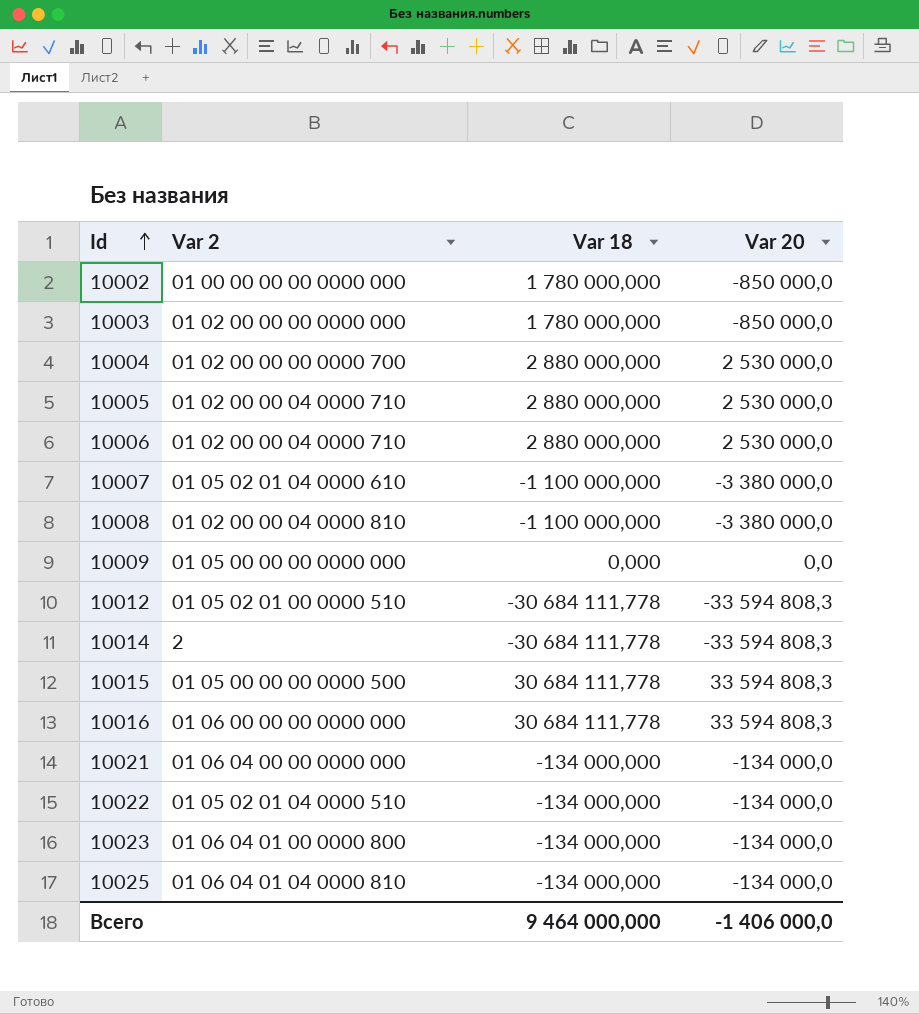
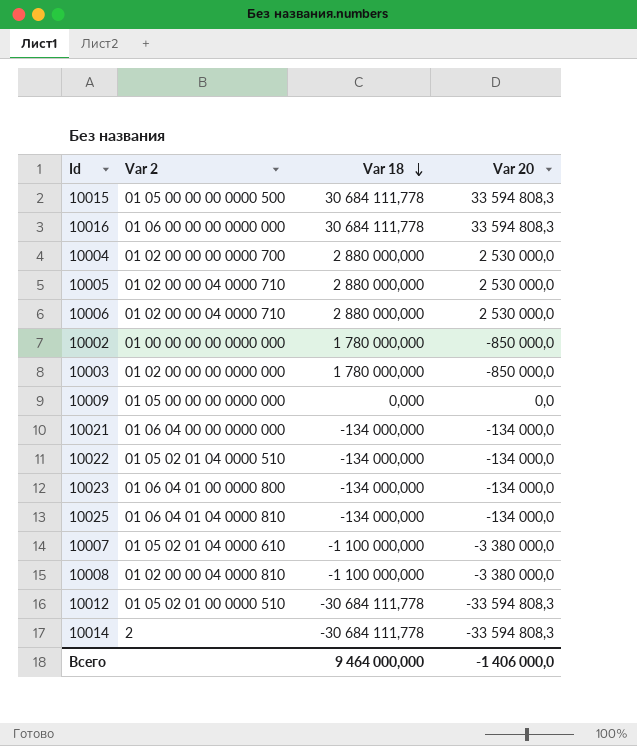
row order: Id ascending -> Var 18 descending

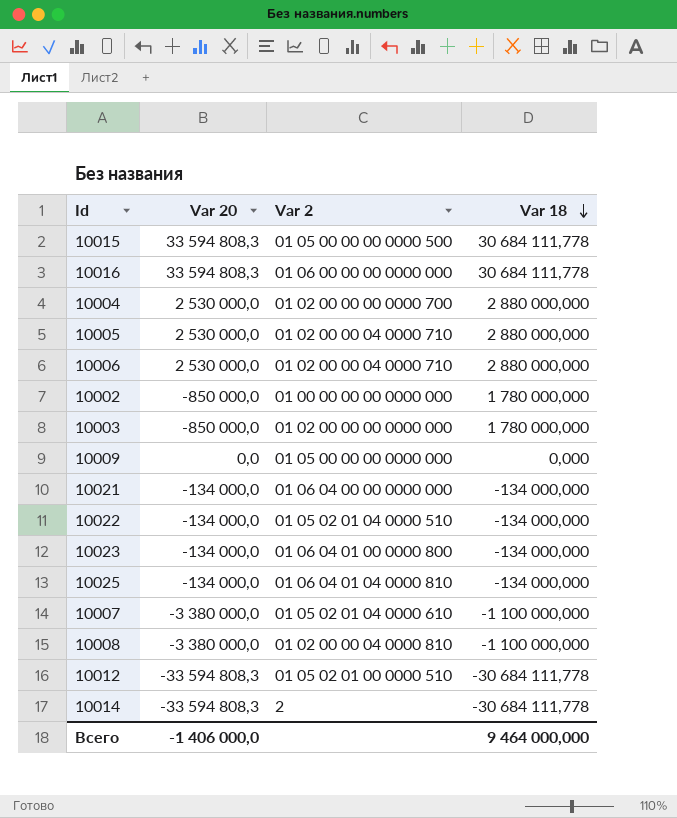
column Var 20 | position: 4 -> 2

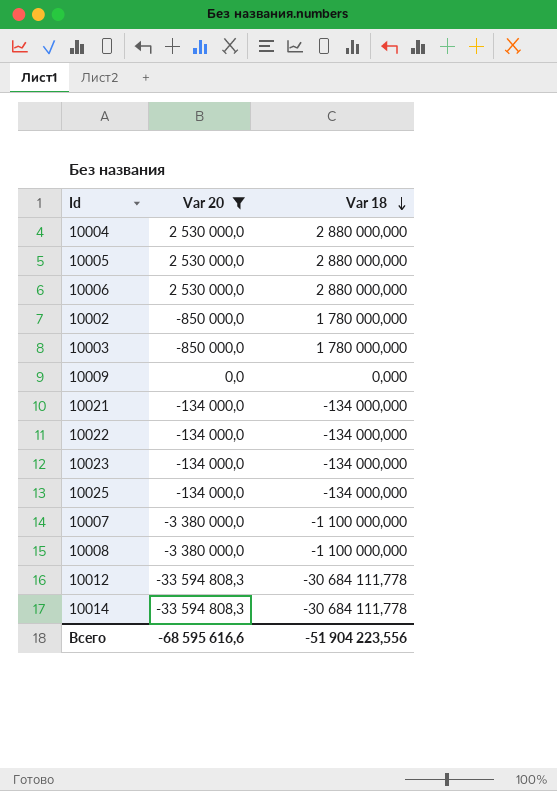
filter: none -> Var 20 != 33 594 808,3
column Var 2 | position: 3 -> none
Всего | Var 20: -1 406 000,0 -> -68 595 616,6
Всего | Var 18: 9 464 000,000 -> -51 904 223,556

